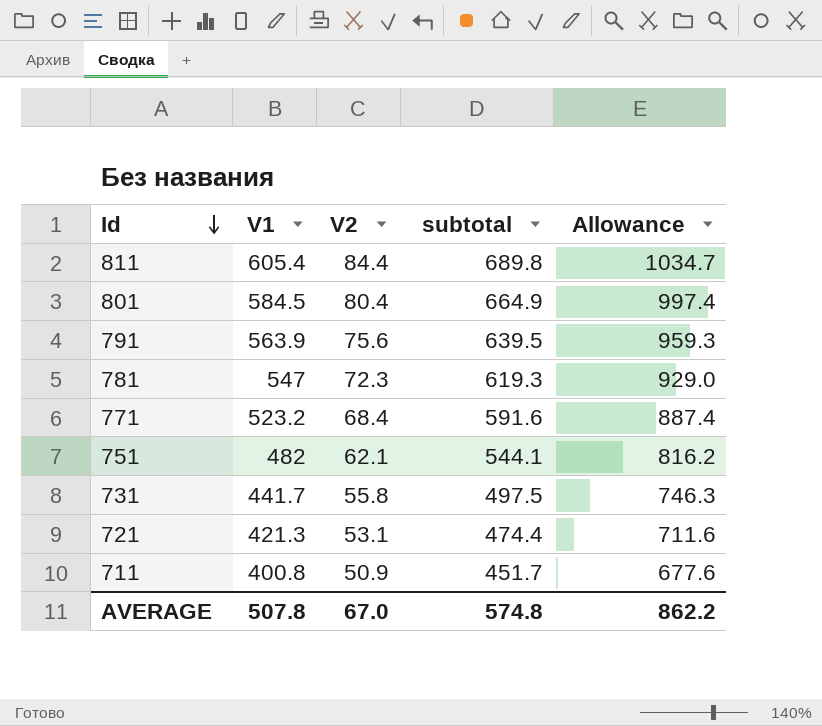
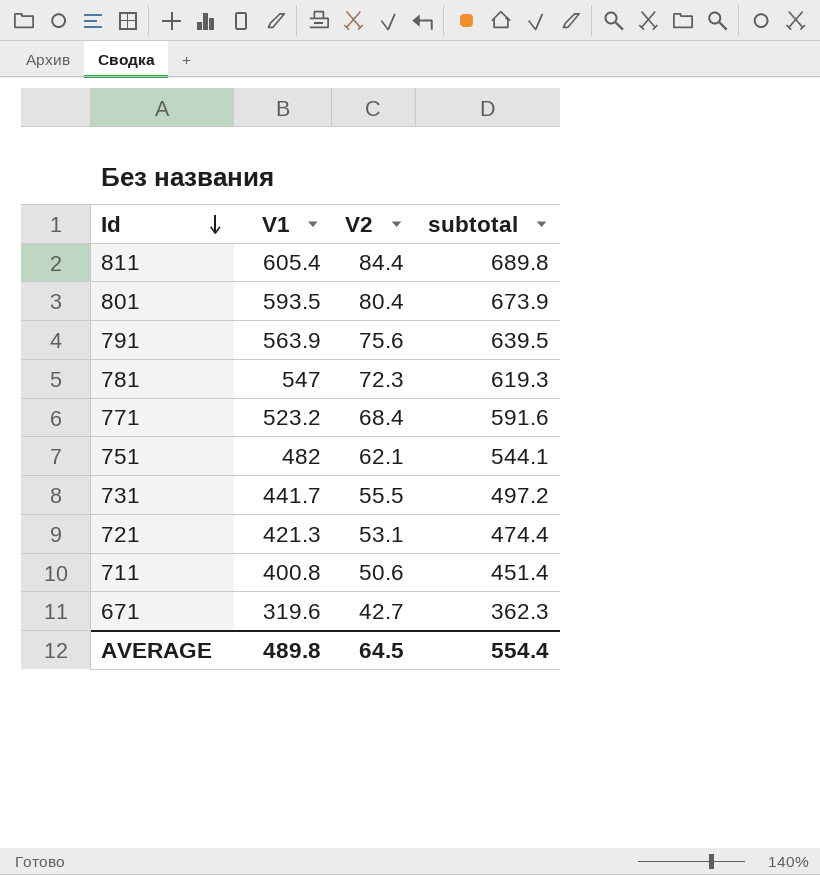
column Allowance | formula: [subtotal] * 1.5 -> none
801 | V1: 584.5 -> 593.5
801 | subtotal: 664.9 -> 673.9
731 | V2: 55.8 -> 55.5
731 | subtotal: 497.5 -> 497.2
711 | V2: 50.9 -> 50.6
711 | subtotal: 451.7 -> 451.4
row 671: none -> 319.6 | 42.7 | 362.3
AVERAGE | V1: 507.8 -> 489.8
AVERAGE | V2: 67.0 -> 64.5
AVERAGE | subtotal: 574.8 -> 554.4

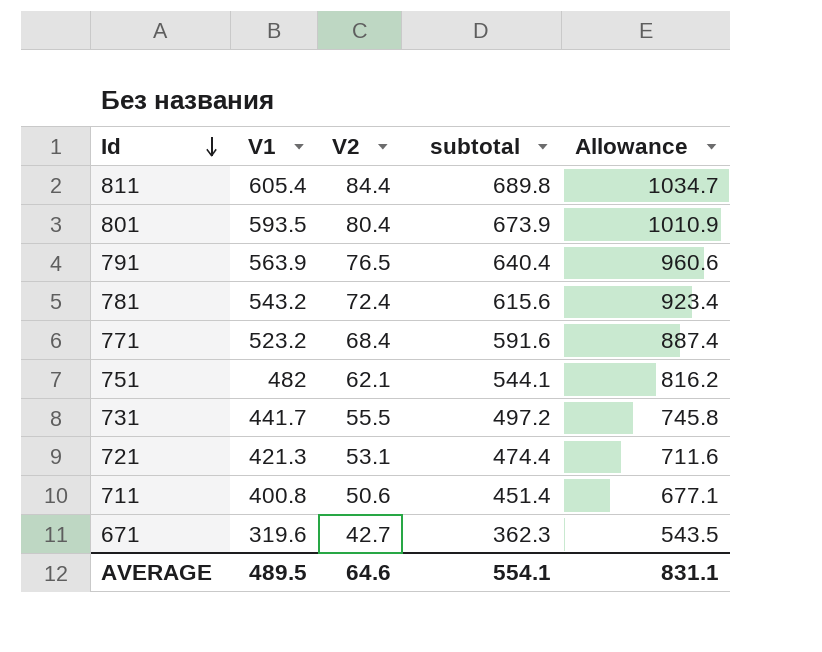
column Allowance | formula: none -> [subtotal] * 1.5
791 | V2: 75.6 -> 76.5
791 | subtotal: 639.5 -> 640.4
781 | V1: 547 -> 543.2
781 | V2: 72.3 -> 72.4
781 | subtotal: 619.3 -> 615.6
AVERAGE | V1: 489.8 -> 489.5
AVERAGE | V2: 64.5 -> 64.6
AVERAGE | subtotal: 554.4 -> 554.1

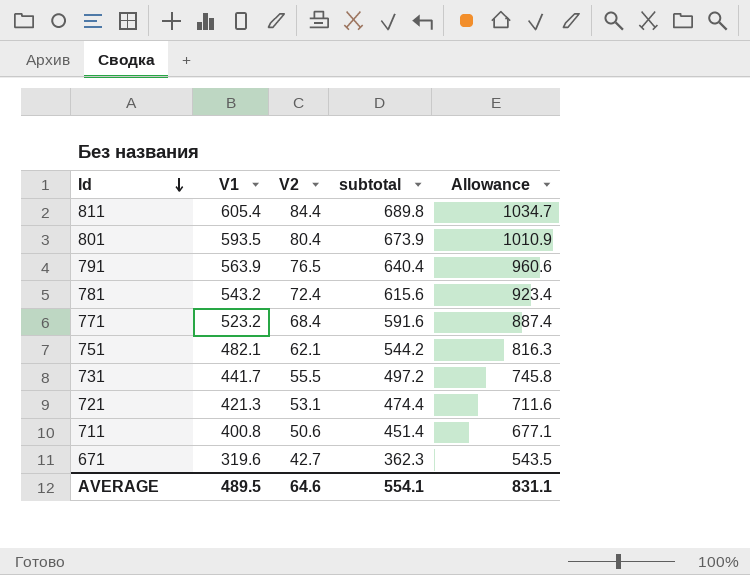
751 | V1: 482 -> 482.1
751 | subtotal: 544.1 -> 544.2
751 | Allowance: 816.2 -> 816.3

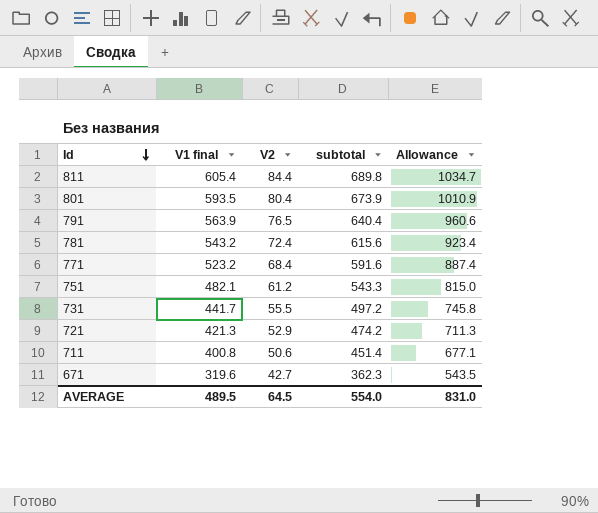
column name: V1 -> V1 final
751 | V2: 62.1 -> 61.2
751 | subtotal: 544.2 -> 543.3
751 | Allowance: 816.3 -> 815.0
721 | V2: 53.1 -> 52.9
721 | subtotal: 474.4 -> 474.2
721 | Allowance: 711.6 -> 711.3
AVERAGE | V2: 64.6 -> 64.5
AVERAGE | subtotal: 554.1 -> 554.0
AVERAGE | Allowance: 831.1 -> 831.0

